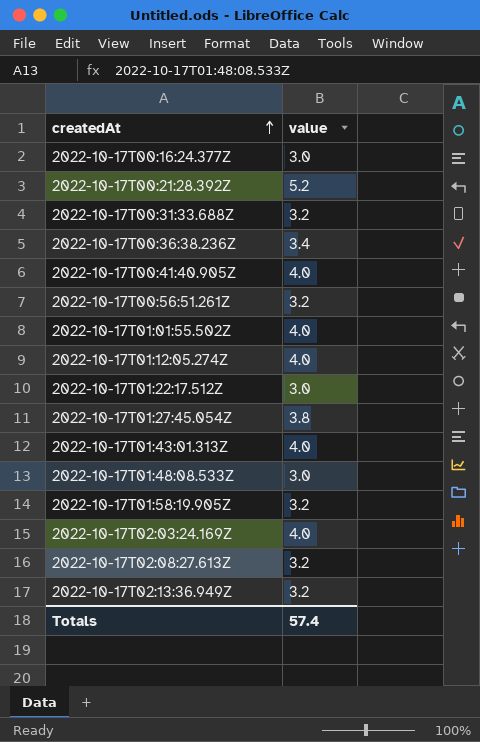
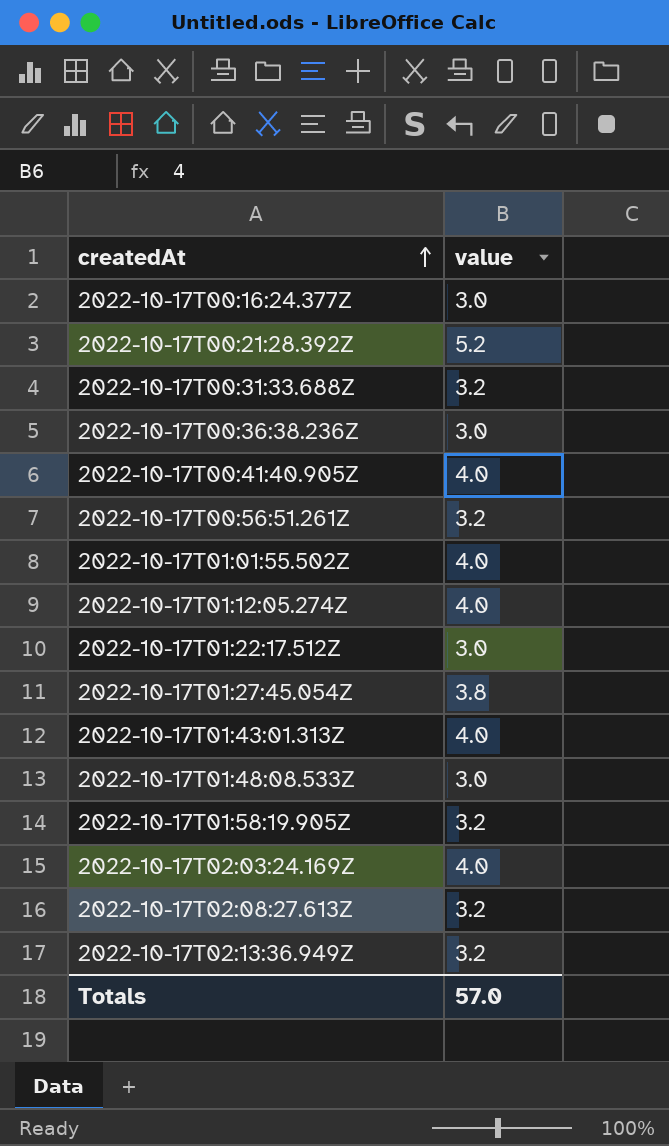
2022-10-17T00:36:38.236Z | value: 3.4 -> 3.0
Totals | value: 57.4 -> 57.0

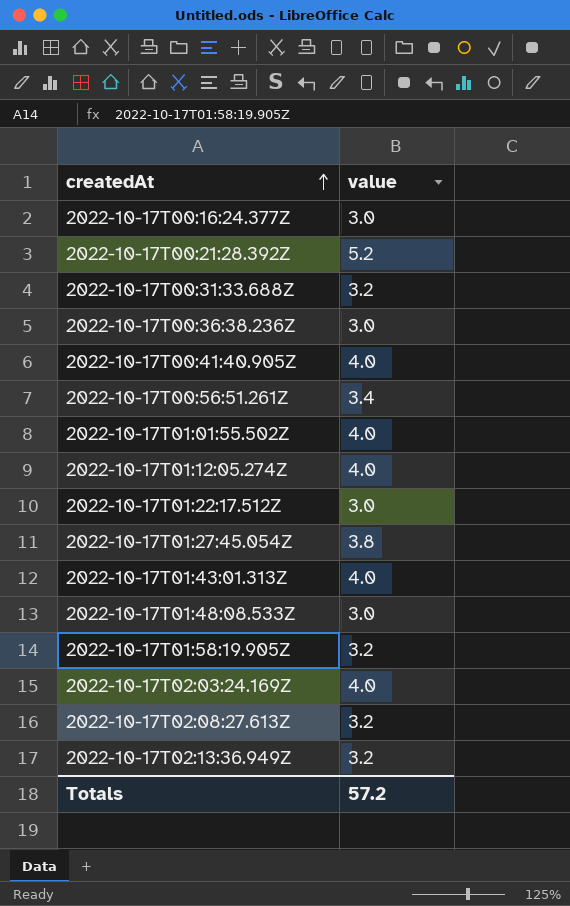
2022-10-17T00:56:51.261Z | value: 3.2 -> 3.4
Totals | value: 57.0 -> 57.2

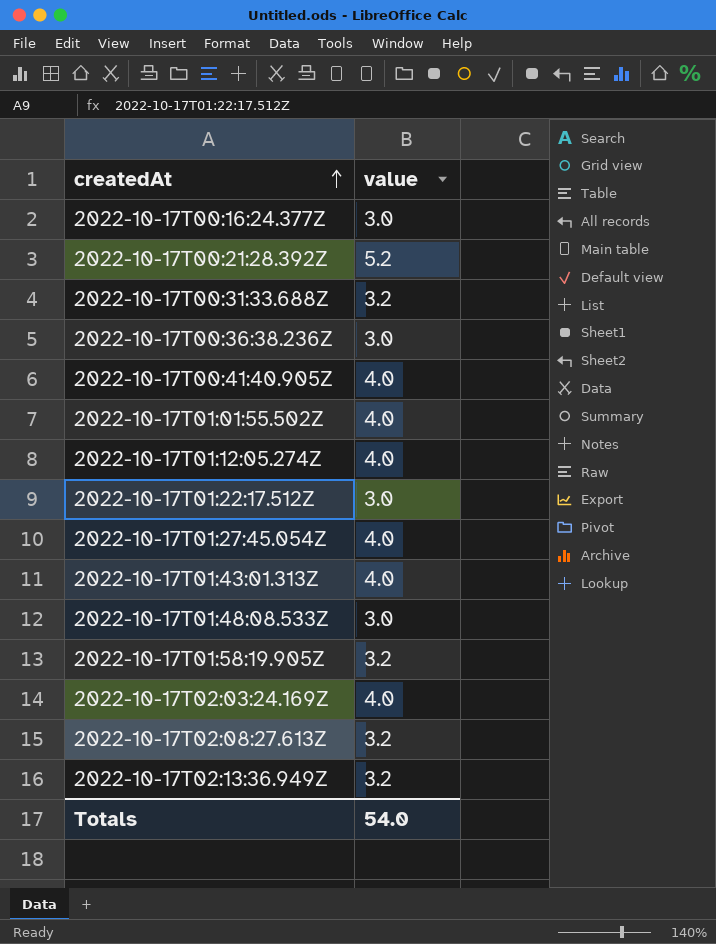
row 2022-10-17T00:56:51.261Z: 3.4 -> none
2022-10-17T01:27:45.054Z | value: 3.8 -> 4.0
Totals | value: 57.2 -> 54.0

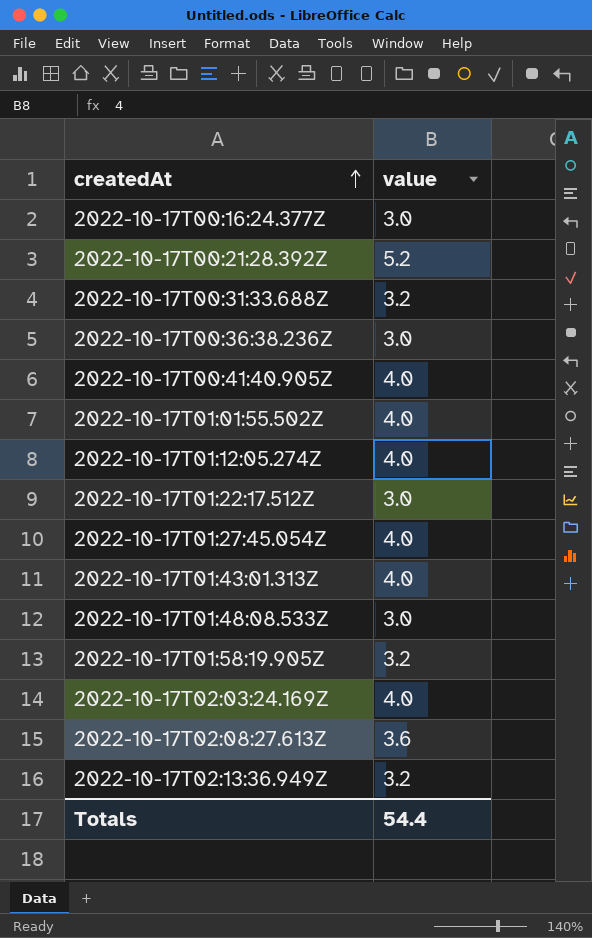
2022-10-17T02:08:27.613Z | value: 3.2 -> 3.6
Totals | value: 54.0 -> 54.4

